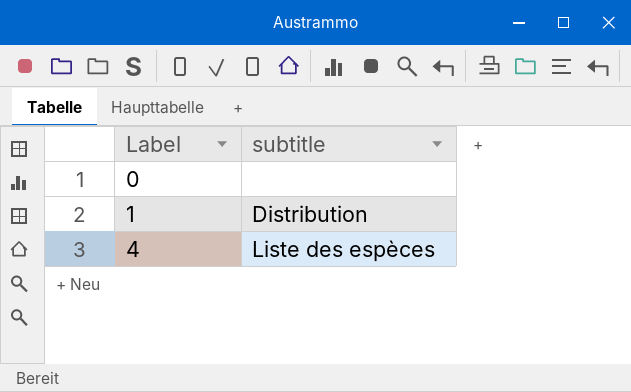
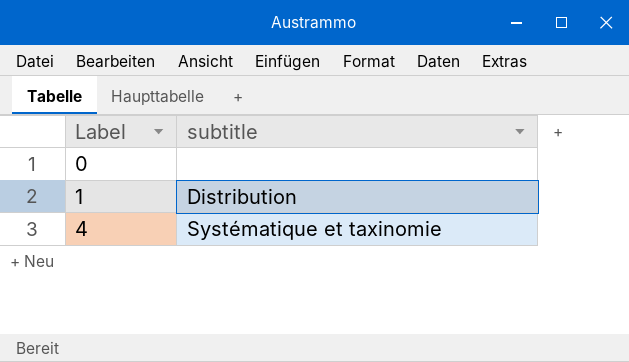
4 | subtitle: Liste des espèces -> Systématique et taxinomie

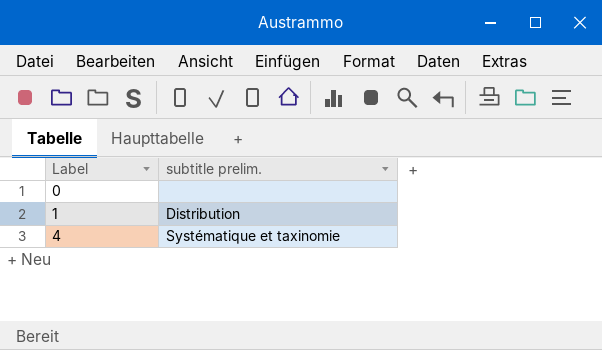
column name: subtitle -> subtitle prelim.

